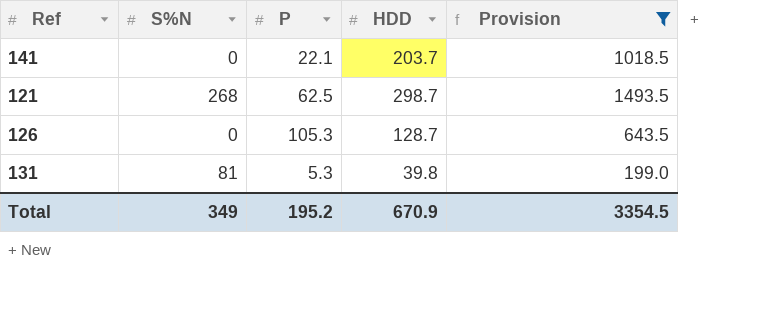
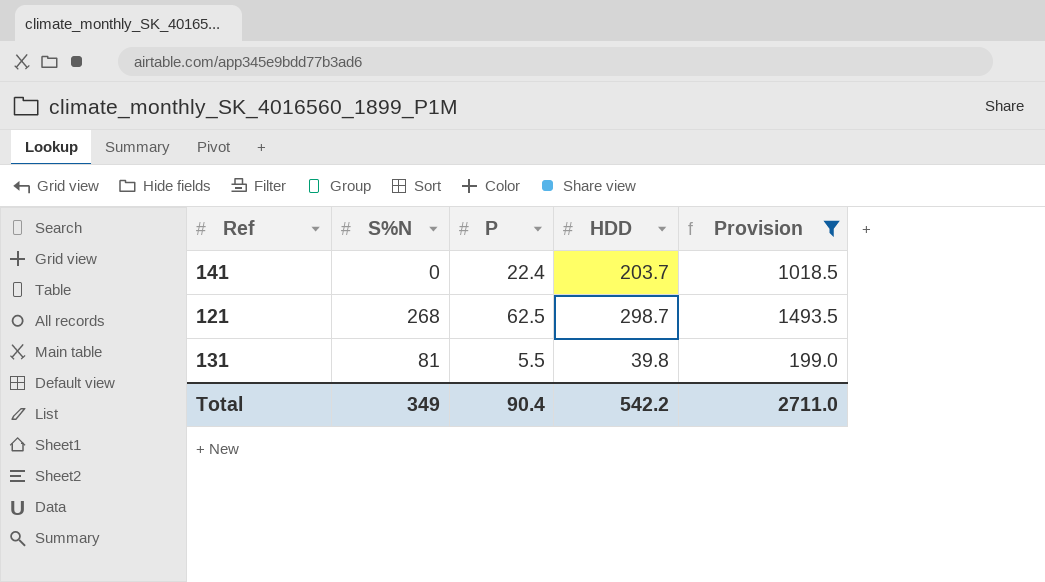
row 126: 0 | 105.3 | 128.7 | 643.5 -> none
141 | P: 22.1 -> 22.4
131 | P: 5.3 -> 5.5
Total | P: 195.2 -> 90.4
Total | HDD: 670.9 -> 542.2
Total | Provision: 3354.5 -> 2711.0

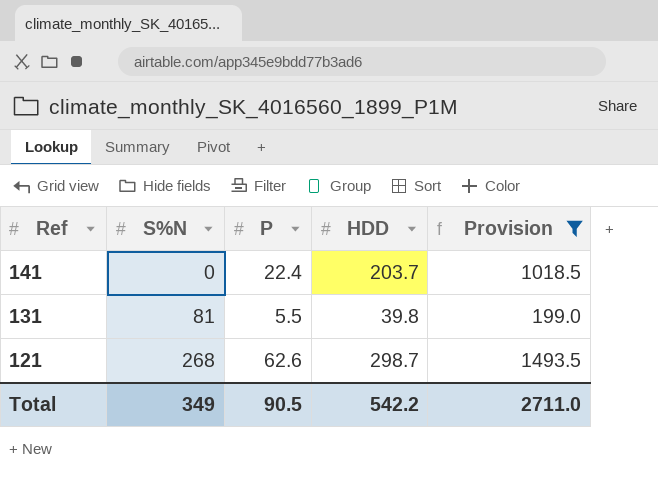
row order: none -> Ref descending
121 | P: 62.5 -> 62.6
Total | P: 90.4 -> 90.5

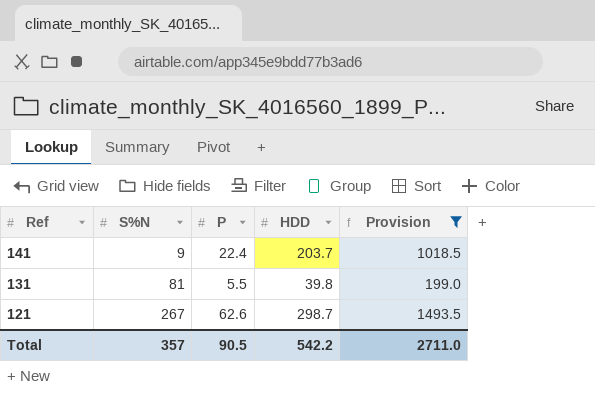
141 | S%N: 0 -> 9
121 | S%N: 268 -> 267
Total | S%N: 349 -> 357

